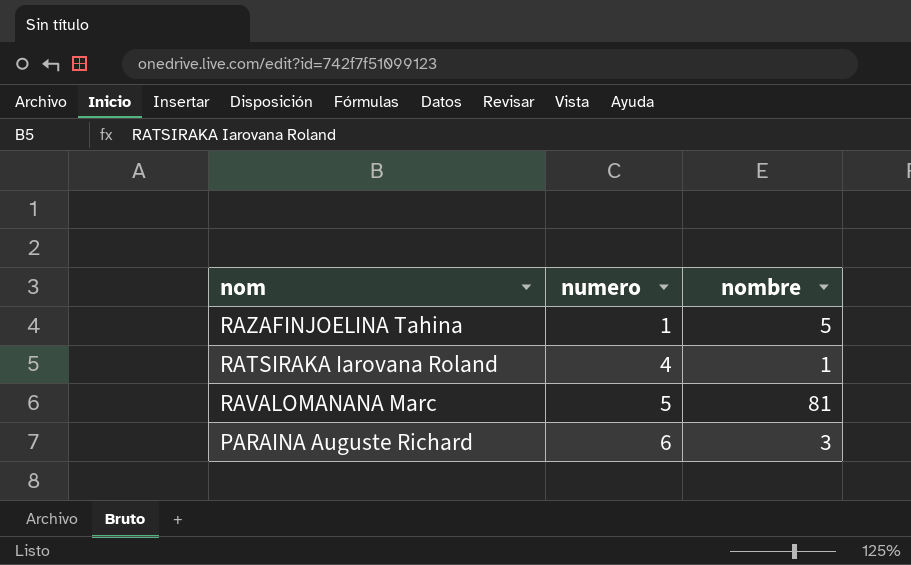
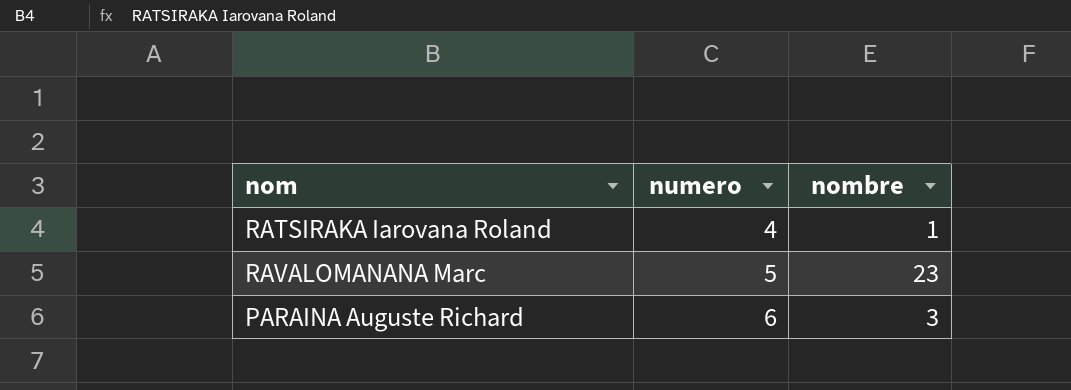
row RAZAFINJOELINA Tahina: 1 | 5 -> none
RAVALOMANANA Marc | nombre: 81 -> 23

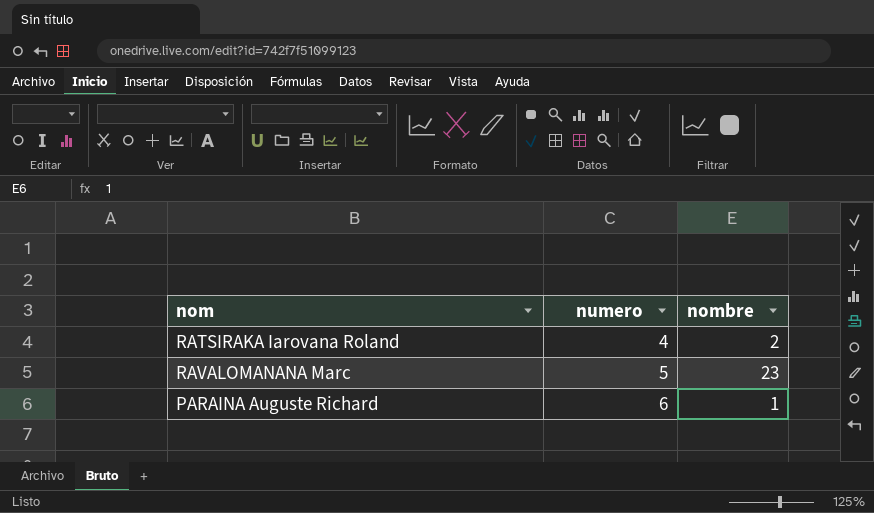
RATSIRAKA Iarovana Roland | nombre: 1 -> 2
PARAINA Auguste Richard | nombre: 3 -> 1

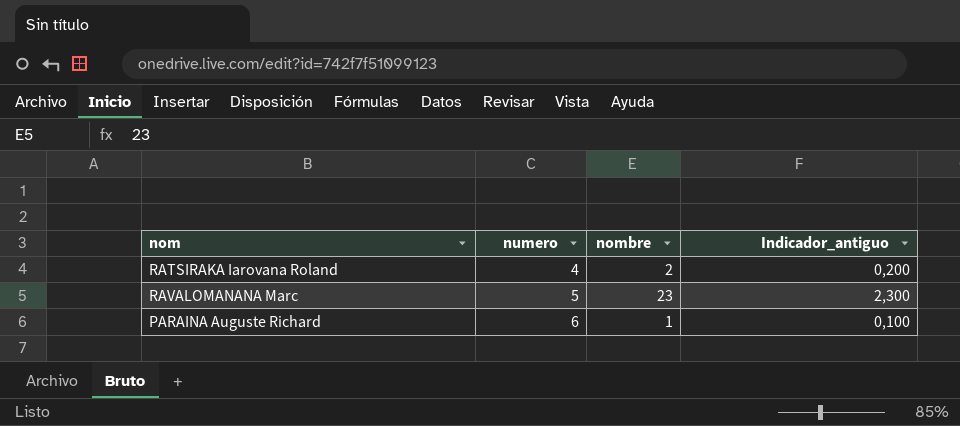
column Indicador_antiguo | formula: none -> [nombre] * 0,1

